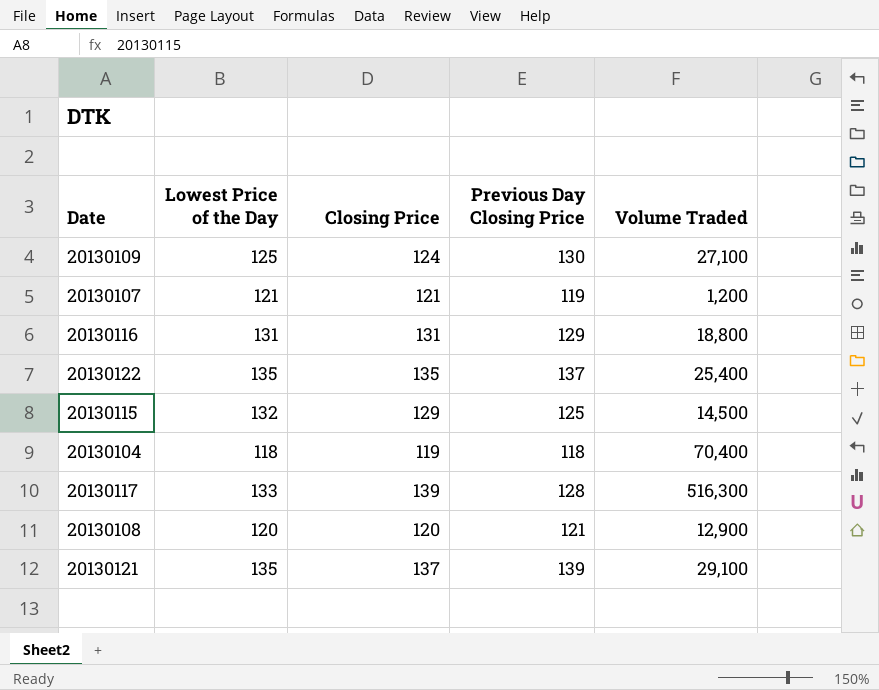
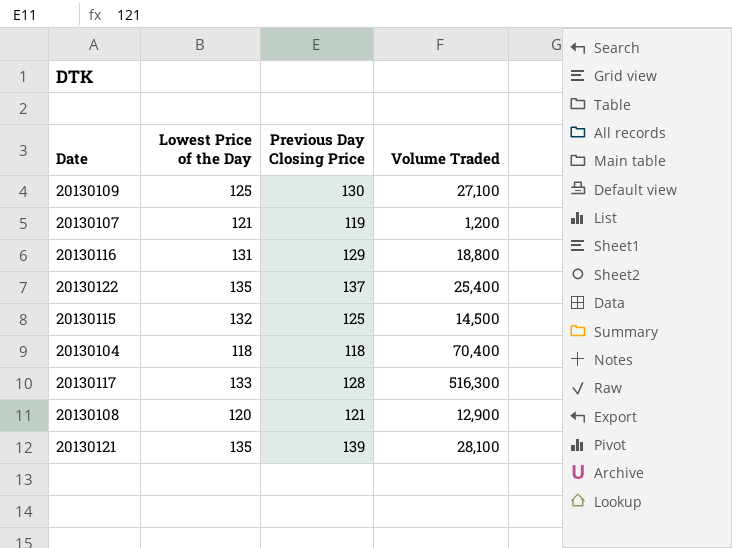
column Closing Price | position: 3 -> none
20130121 | Volume Traded: 29,100 -> 28,100

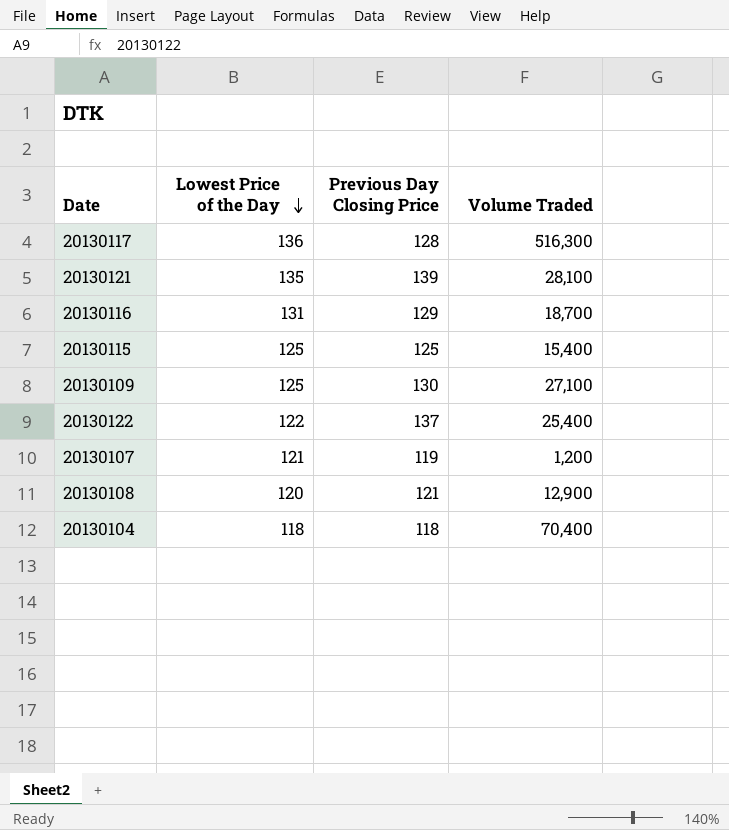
row order: none -> Lowest Price of the Day descending
20130117 | Lowest Price of the Day: 133 -> 136
20130116 | Volume Traded: 18,800 -> 18,700
20130115 | Lowest Price of the Day: 132 -> 125
20130115 | Volume Traded: 14,500 -> 15,400
20130122 | Lowest Price of the Day: 135 -> 122

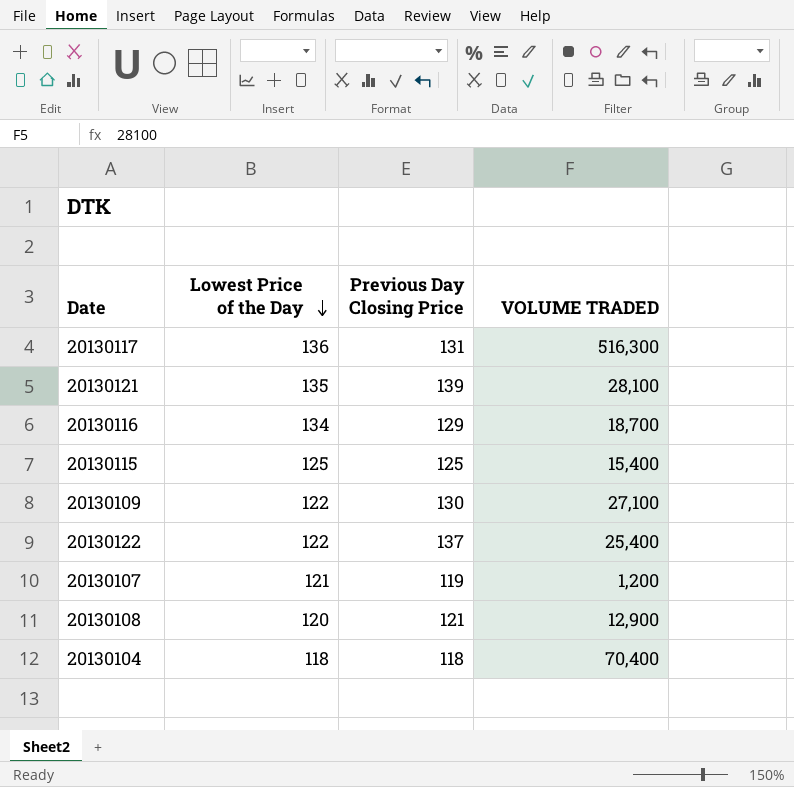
column name: Volume Traded -> VOLUME TRADED
20130117 | Previous Day Closing Price: 128 -> 131
20130116 | Lowest Price of the Day: 131 -> 134
20130109 | Lowest Price of the Day: 125 -> 122

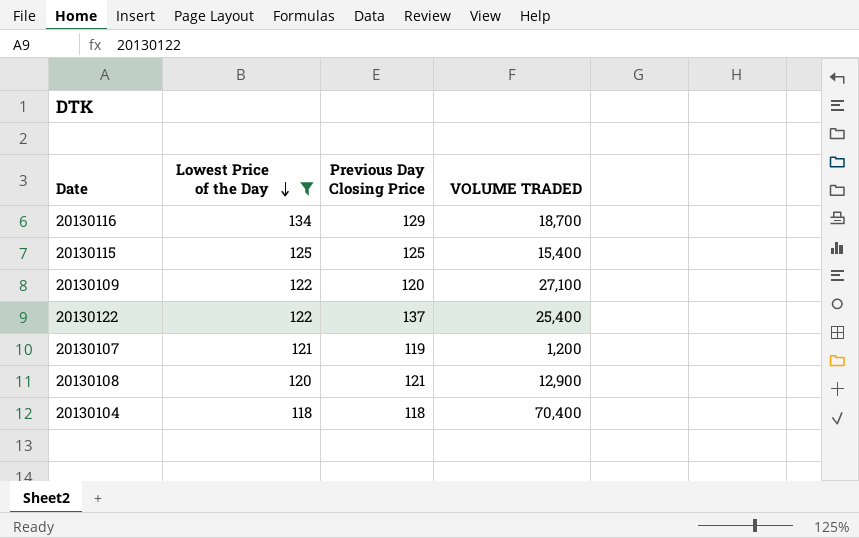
filter: none -> Lowest Price of the Day <= 134
20130109 | Previous Day Closing Price: 130 -> 120

